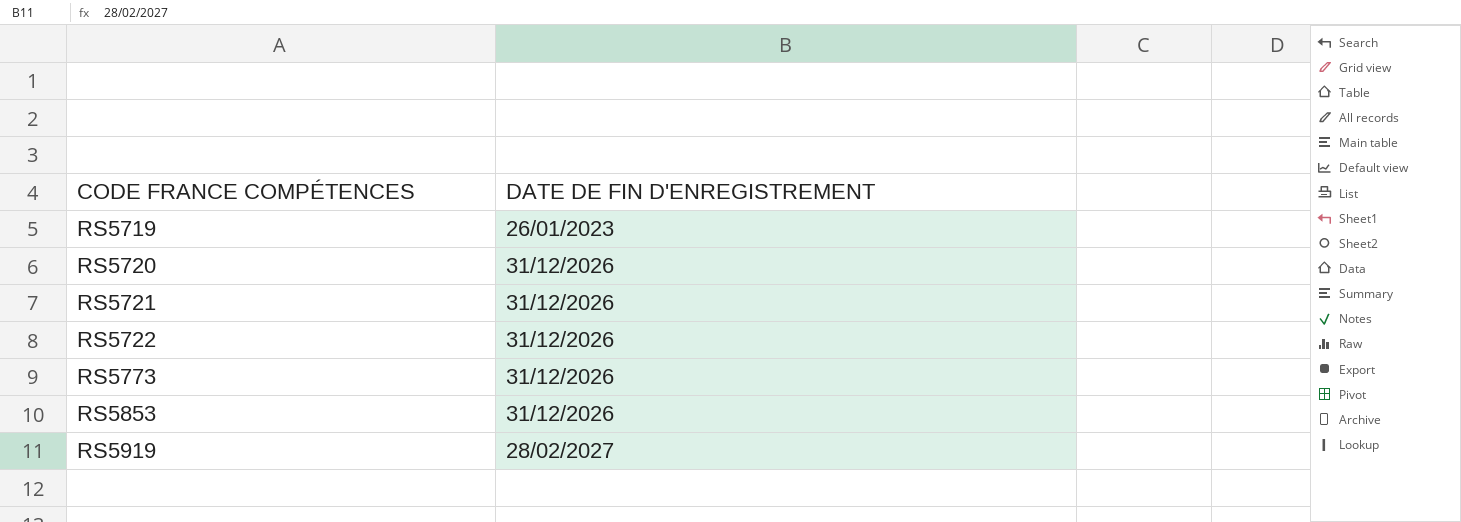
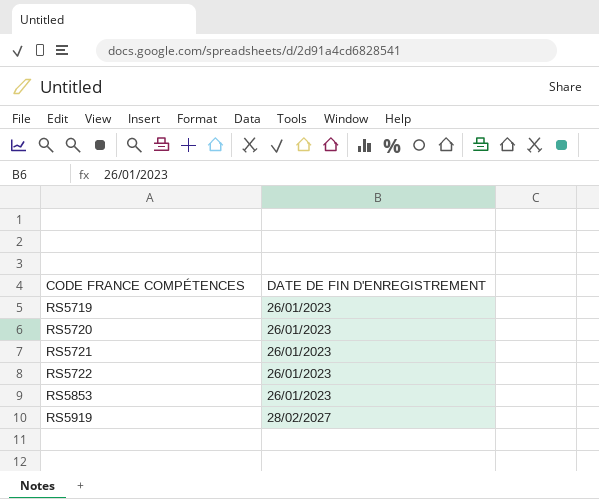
row RS5773: 31/12/2026 -> none
RS5720 | DATE DE FIN D'ENREGISTREMENT: 31/12/2026 -> 26/01/2023
RS5721 | DATE DE FIN D'ENREGISTREMENT: 31/12/2026 -> 26/01/2023
RS5722 | DATE DE FIN D'ENREGISTREMENT: 31/12/2026 -> 26/01/2023
RS5853 | DATE DE FIN D'ENREGISTREMENT: 31/12/2026 -> 26/01/2023

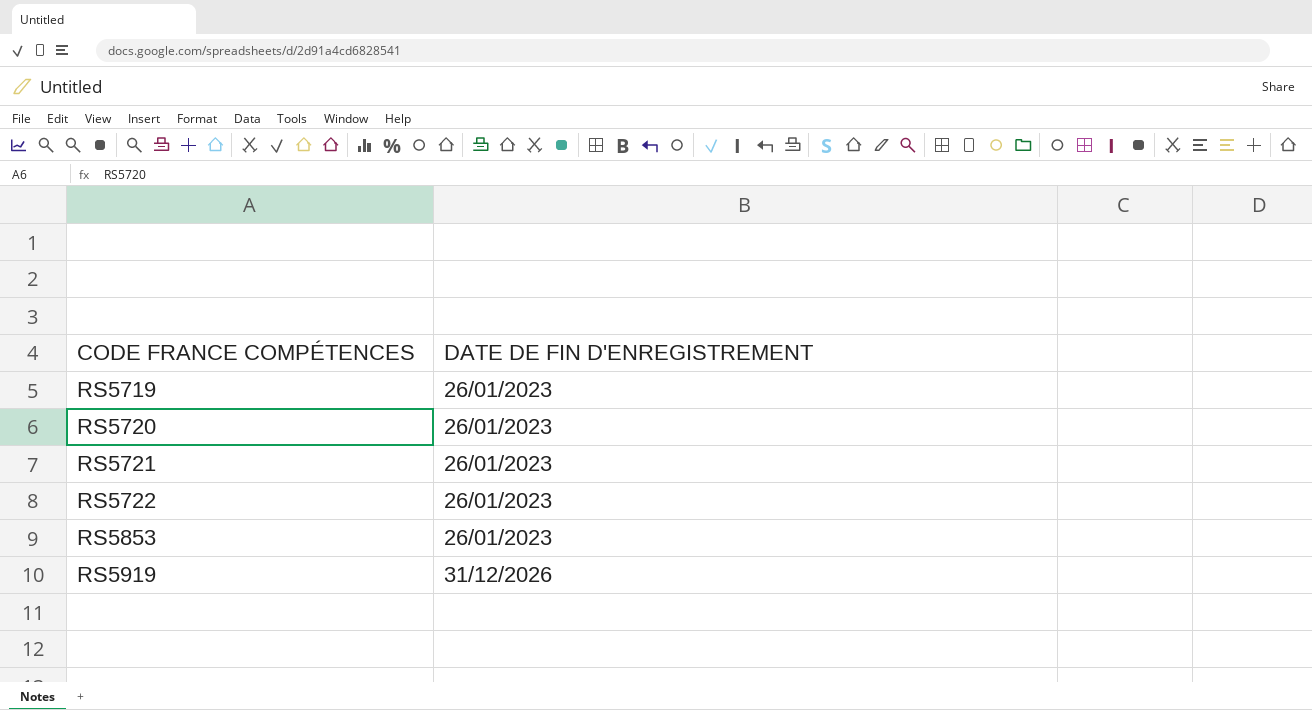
RS5919 | DATE DE FIN D'ENREGISTREMENT: 28/02/2027 -> 31/12/2026

